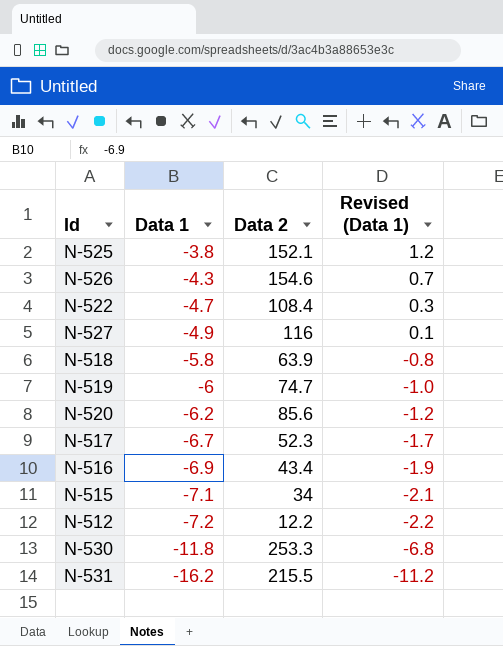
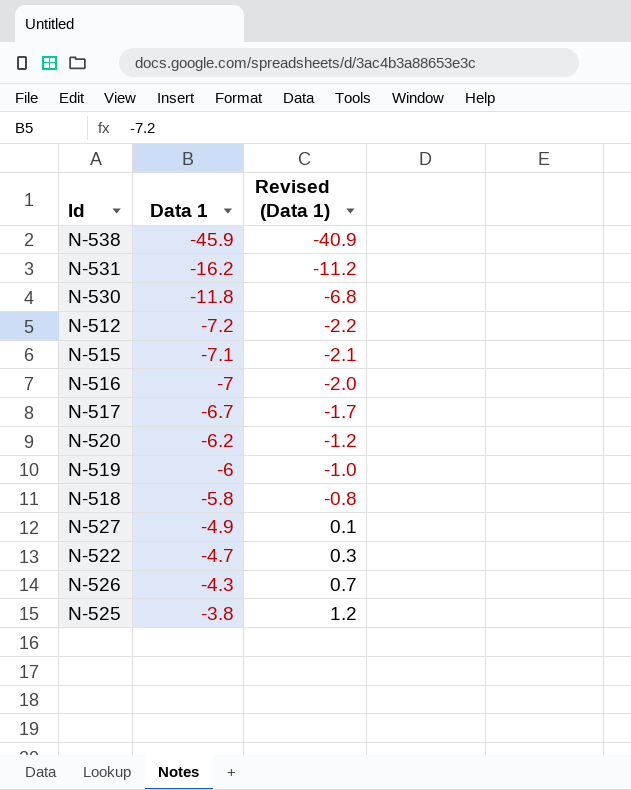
row order: Data 1 descending -> Data 1 ascending
column Data 2 | position: 3 -> none
row N-538: none -> -45.9 | -40.9
N-516 | Data 1: -6.9 -> -7
N-516 | Revised (Data 1): -1.9 -> -2.0

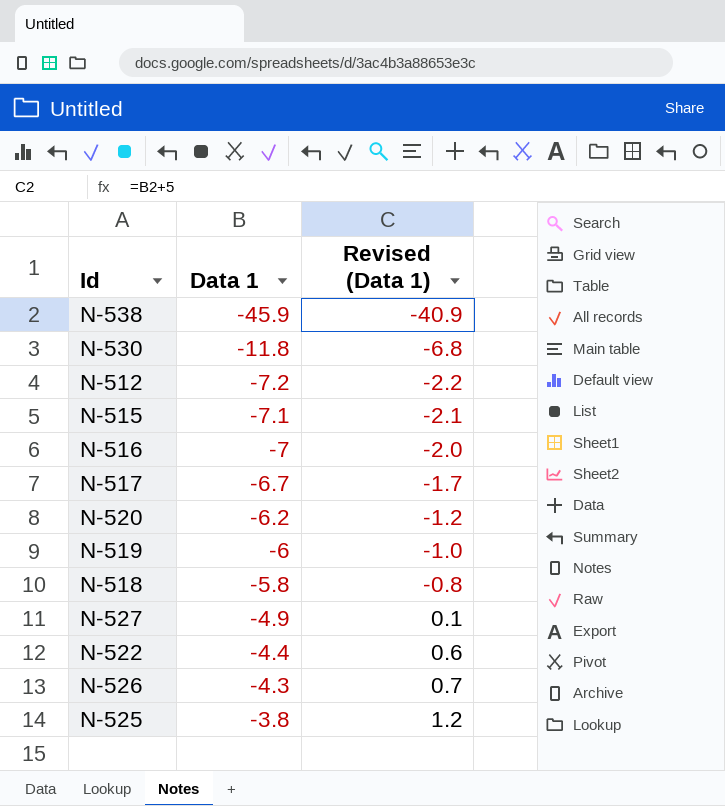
row N-531: -16.2 | -11.2 -> none
N-522 | Data 1: -4.7 -> -4.4
N-522 | Revised (Data 1): 0.3 -> 0.6

